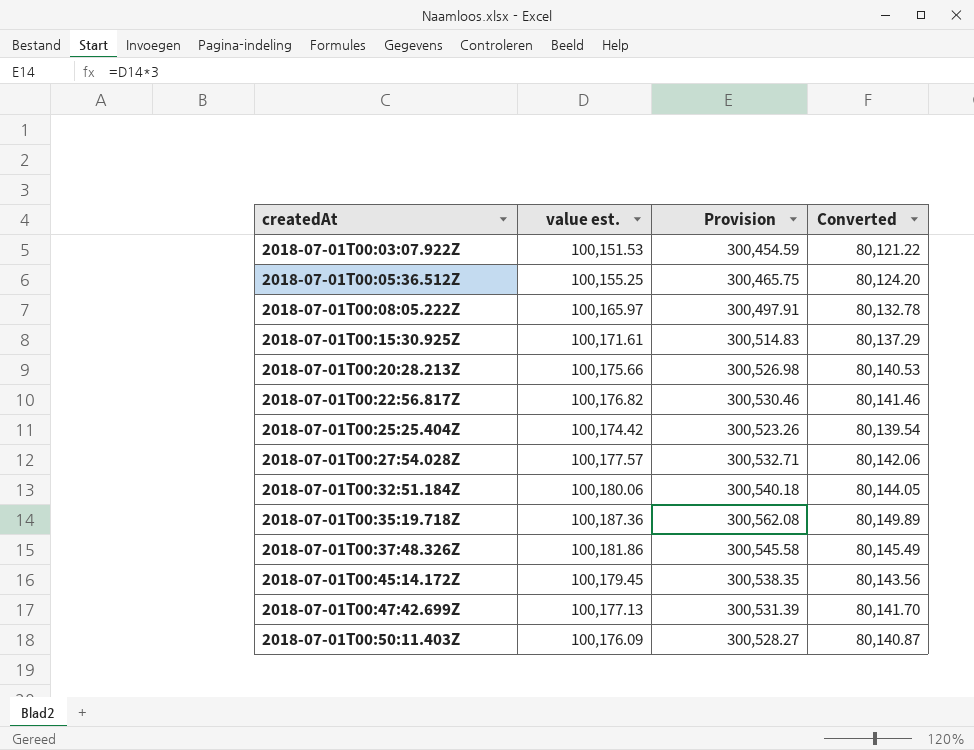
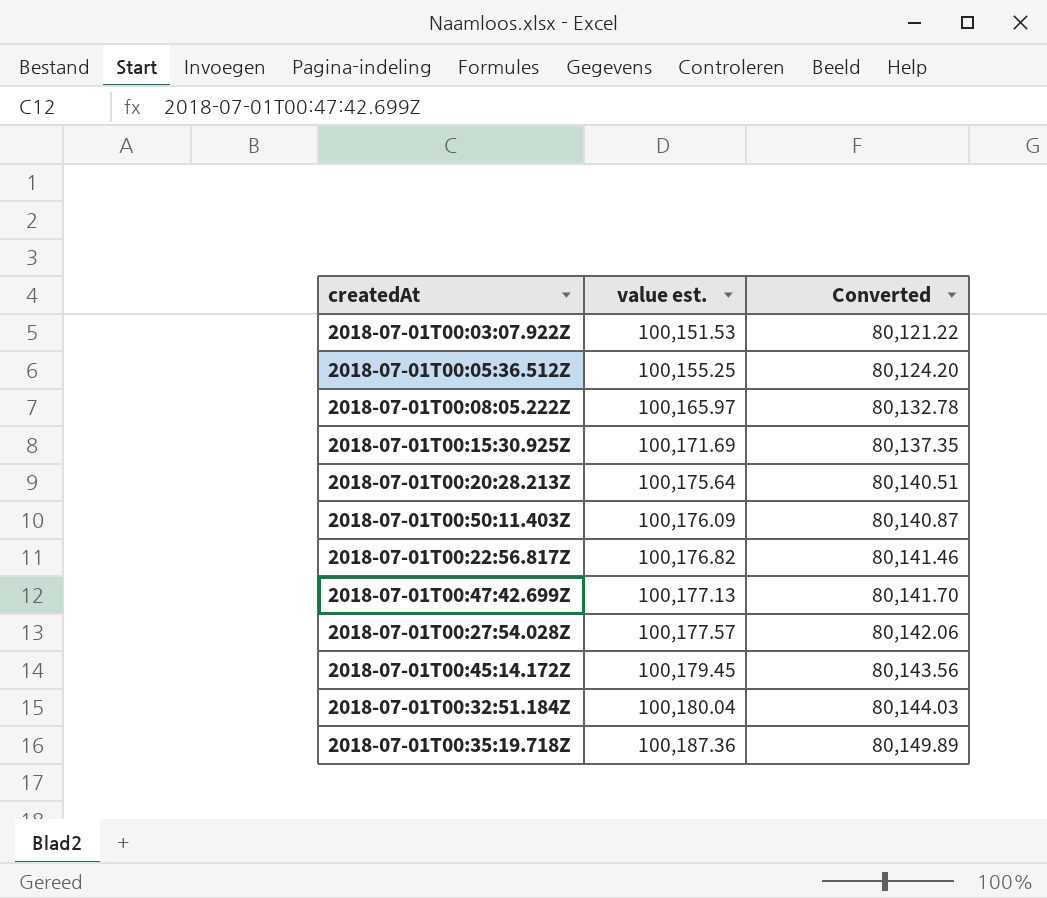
row order: createdAt ascending -> value est. ascending
column Provision | formula: [value est.] * 3 -> none
row 2018-07-01T00:25:25.404Z: 100,174.42 | 300,523.26 | 80,139.54 -> none
row 2018-07-01T00:37:48.326Z: 100,181.86 | 300,545.58 | 80,145.49 -> none
2018-07-01T00:15:30.925Z | value est.: 100,171.61 -> 100,171.69
2018-07-01T00:15:30.925Z | Converted: 80,137.29 -> 80,137.35
2018-07-01T00:20:28.213Z | value est.: 100,175.66 -> 100,175.64
2018-07-01T00:20:28.213Z | Converted: 80,140.53 -> 80,140.51
2018-07-01T00:32:51.184Z | value est.: 100,180.06 -> 100,180.04
2018-07-01T00:32:51.184Z | Converted: 80,144.05 -> 80,144.03

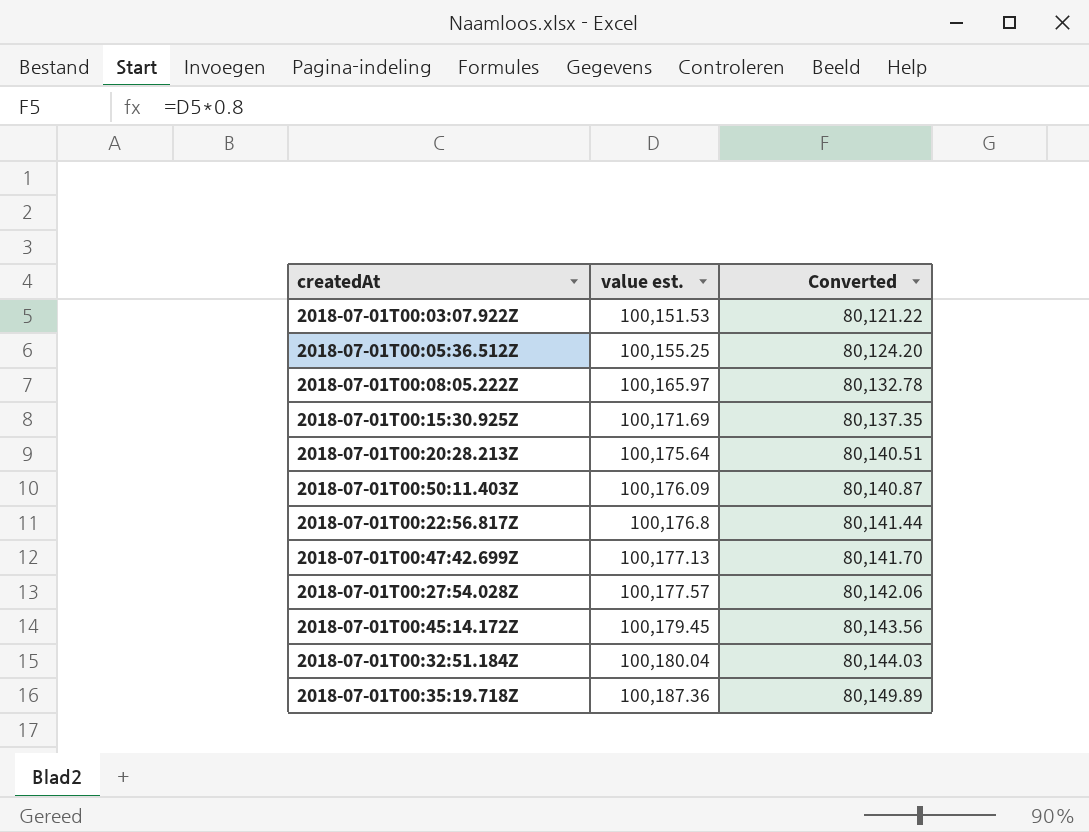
2018-07-01T00:22:56.817Z | value est.: 100,176.82 -> 100,176.8
2018-07-01T00:22:56.817Z | Converted: 80,141.46 -> 80,141.44

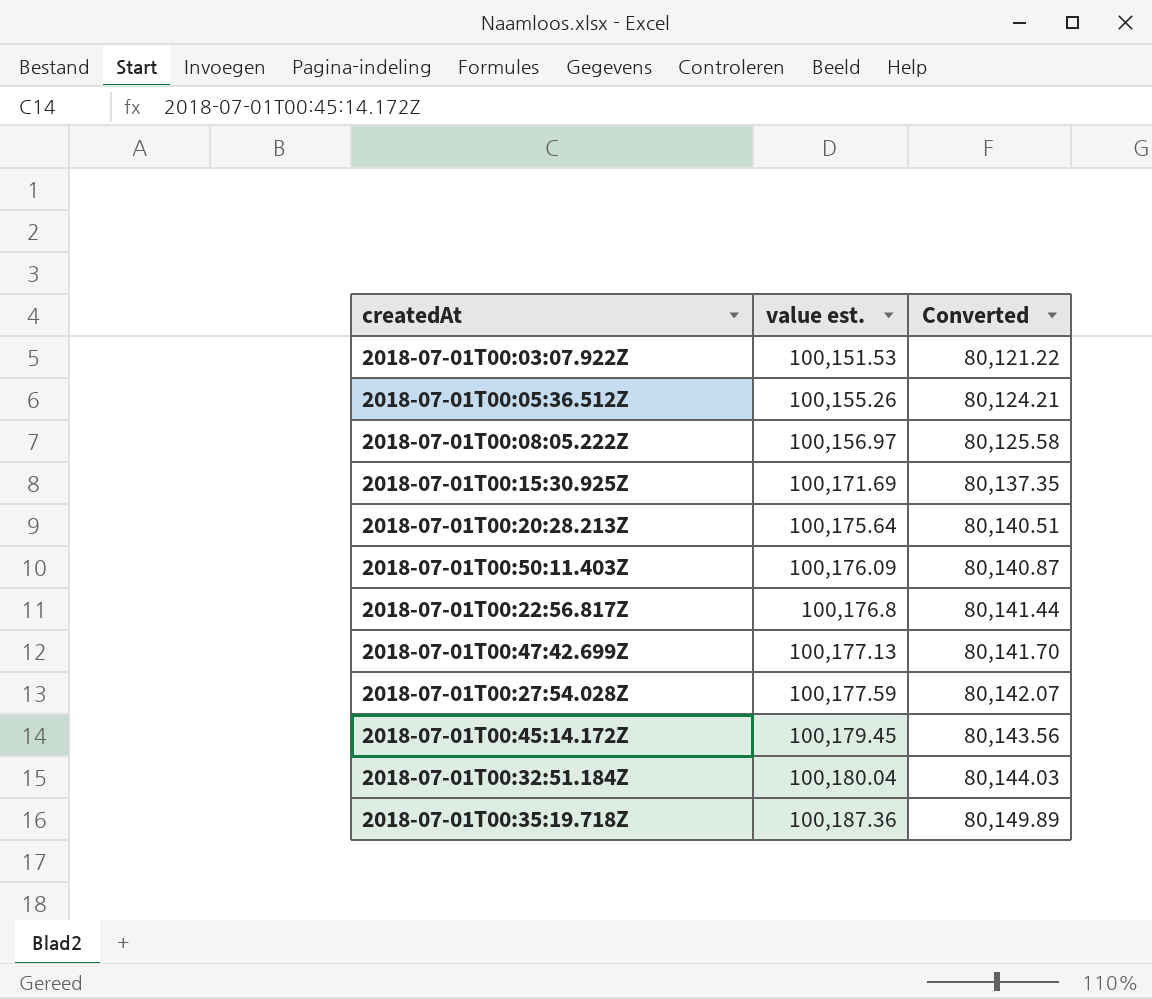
2018-07-01T00:05:36.512Z | value est.: 100,155.25 -> 100,155.26
2018-07-01T00:05:36.512Z | Converted: 80,124.20 -> 80,124.21
2018-07-01T00:08:05.222Z | value est.: 100,165.97 -> 100,156.97
2018-07-01T00:08:05.222Z | Converted: 80,132.78 -> 80,125.58
2018-07-01T00:27:54.028Z | value est.: 100,177.57 -> 100,177.59
2018-07-01T00:27:54.028Z | Converted: 80,142.06 -> 80,142.07

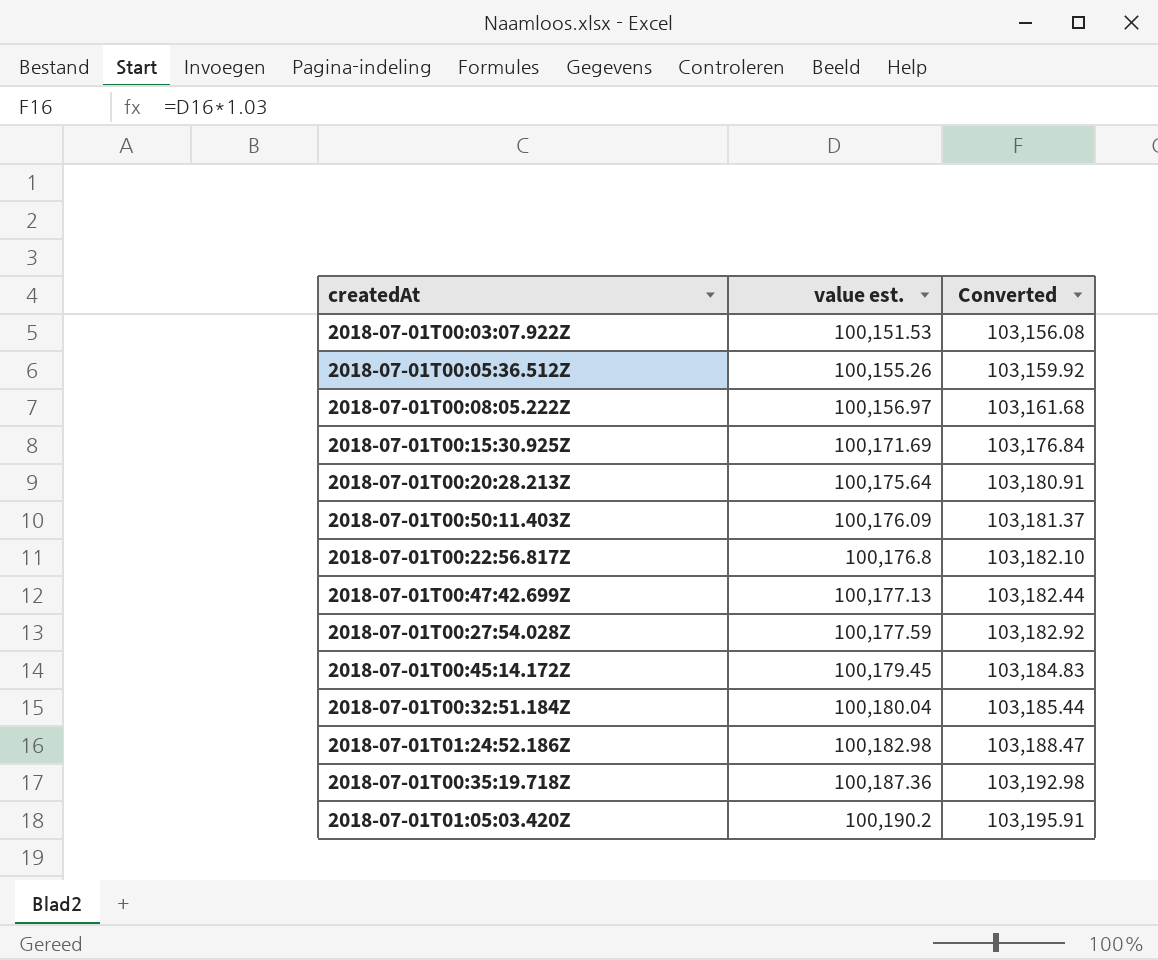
column Converted | formula: [value est.] * 0.8 -> [value est.] * 1.03
row 2018-07-01T01:24:52.186Z: none -> 100,182.98 | 103,188.47
row 2018-07-01T01:05:03.420Z: none -> 100,190.2 | 103,195.91

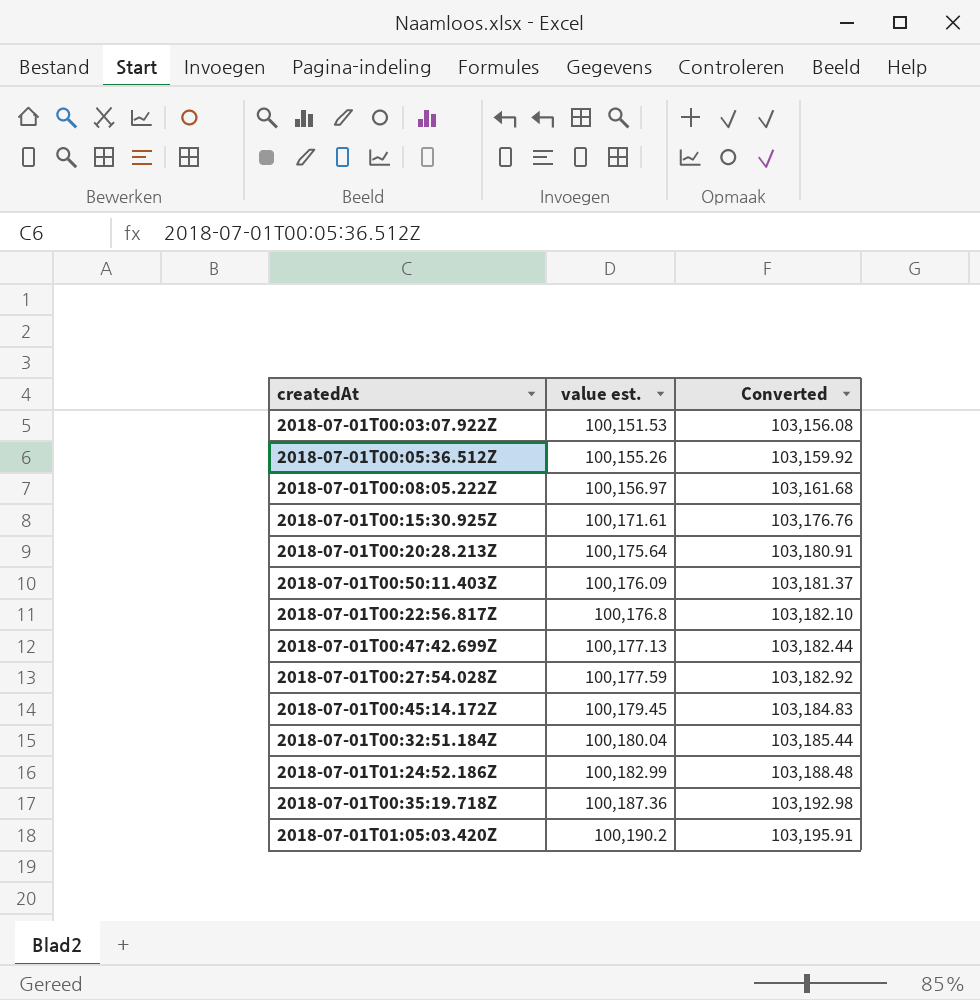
2018-07-01T00:15:30.925Z | value est.: 100,171.69 -> 100,171.61
2018-07-01T00:15:30.925Z | Converted: 103,176.84 -> 103,176.76
2018-07-01T01:24:52.186Z | value est.: 100,182.98 -> 100,182.99
2018-07-01T01:24:52.186Z | Converted: 103,188.47 -> 103,188.48

